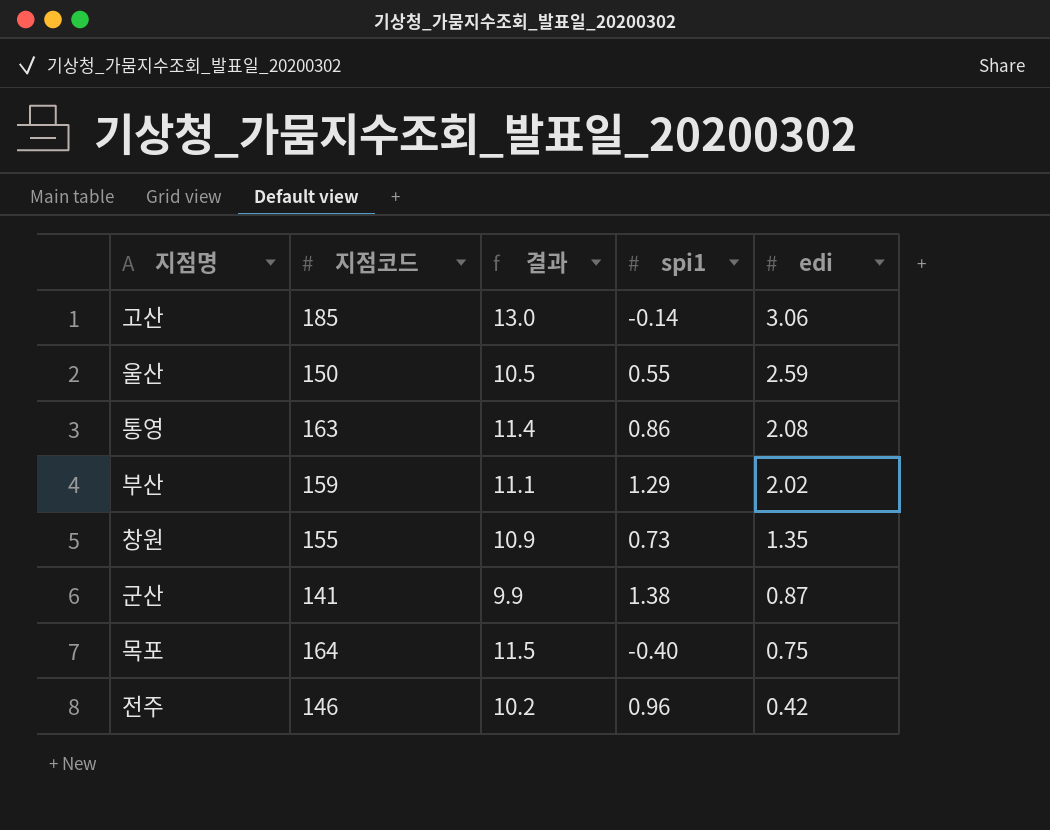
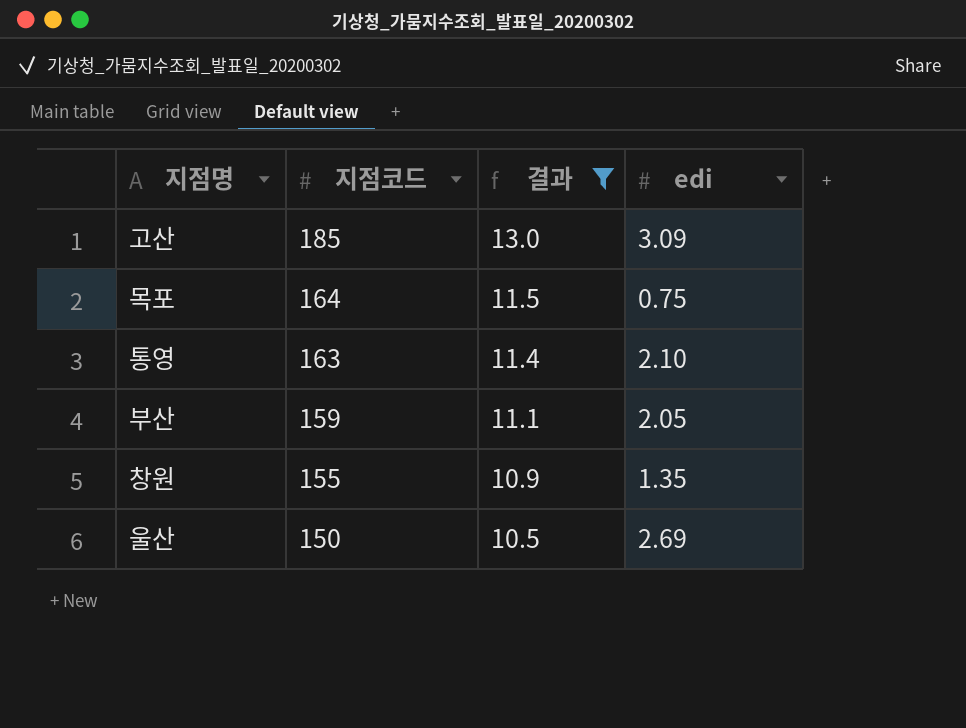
filter: none -> 결과 >= 10.5
row order: edi descending -> 지점코드 descending
column spi1 | position: 4 -> none
고산 | edi: 3.06 -> 3.09
통영 | edi: 2.08 -> 2.10
부산 | edi: 2.02 -> 2.05
울산 | edi: 2.59 -> 2.69

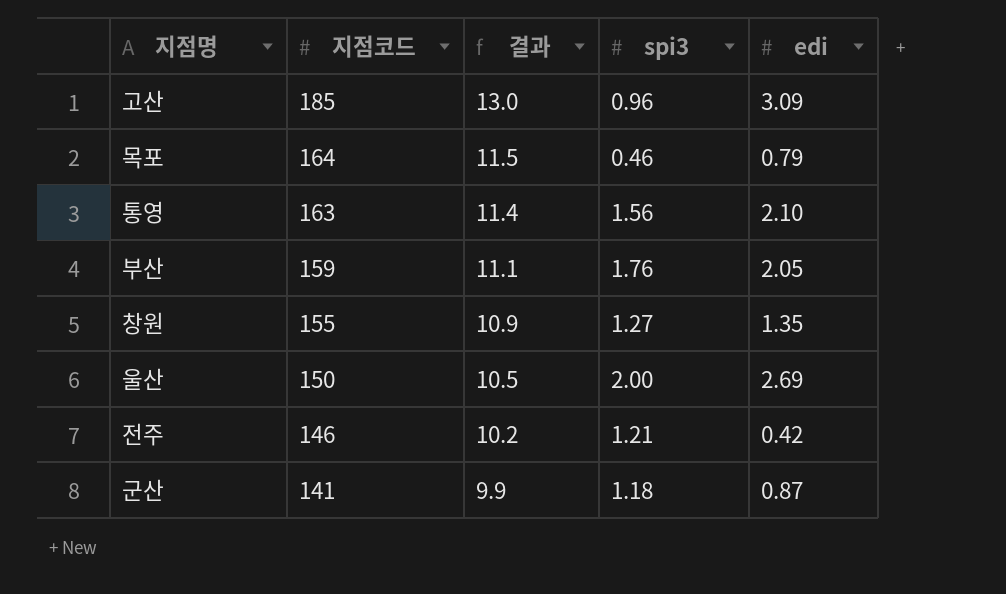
filter: 결과 >= 10.5 -> none
column spi3 | position: none -> 4
목포 | edi: 0.75 -> 0.79

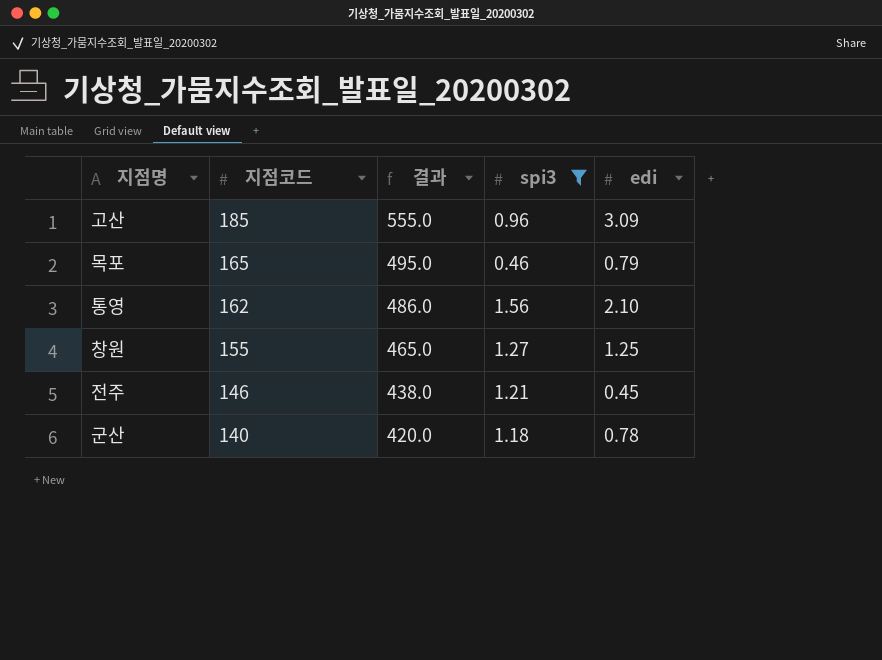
filter: none -> spi3 <= 1.56
column 결과 | formula: [지점코드] * 0.07 -> [지점코드] * 3
목포 | 지점코드: 164 -> 165
통영 | 지점코드: 163 -> 162
창원 | edi: 1.35 -> 1.25
전주 | edi: 0.42 -> 0.45
군산 | 지점코드: 141 -> 140
군산 | edi: 0.87 -> 0.78

